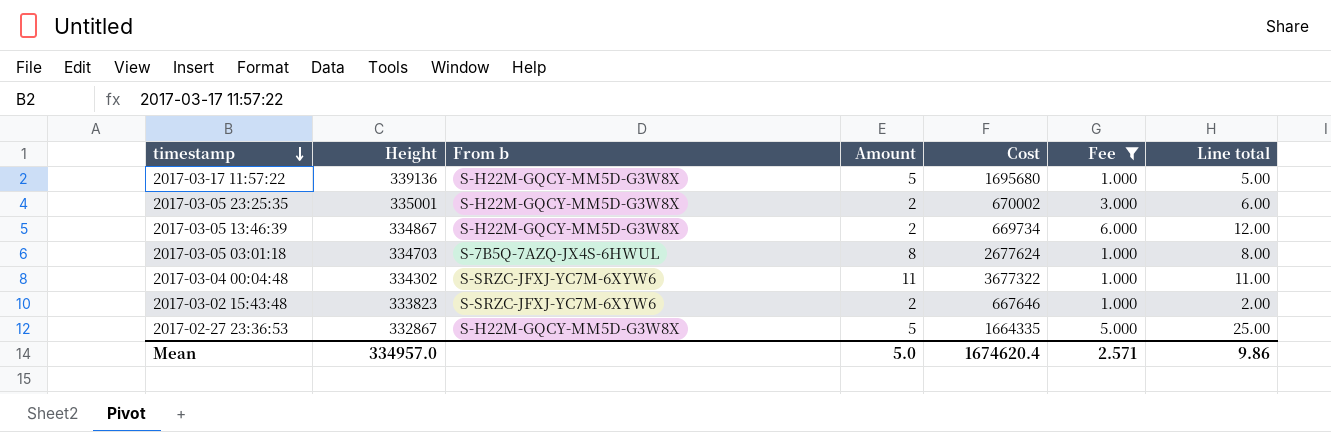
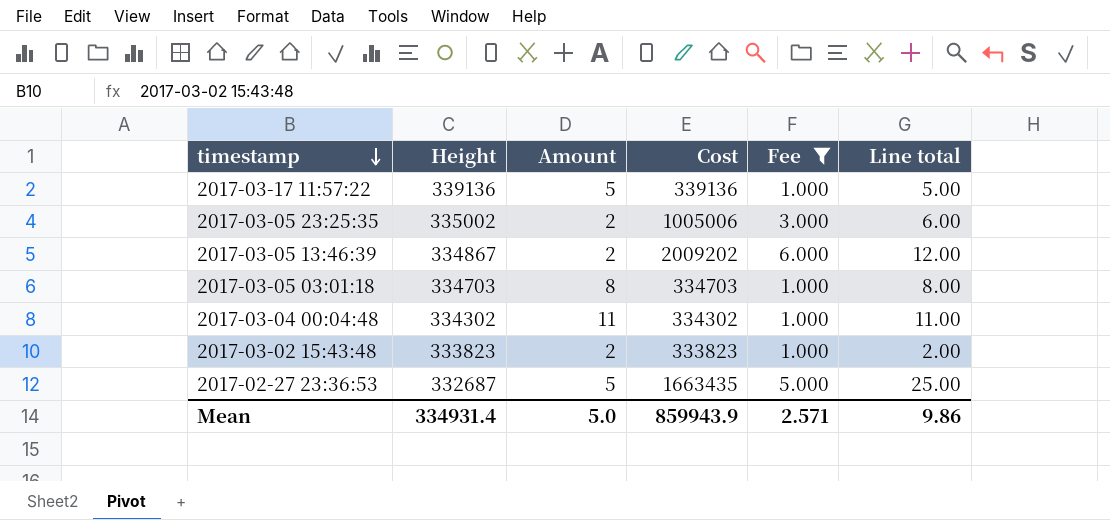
column From b | position: 3 -> none
column Cost | formula: [Height] * [Amount] -> [Height] * [Fee]
2017-03-05 23:25:35 | Height: 335001 -> 335002
2017-02-27 23:36:53 | Height: 332867 -> 332687
Mean | Height: 334957.0 -> 334931.4
Mean | Cost: 1674620.4 -> 859943.9

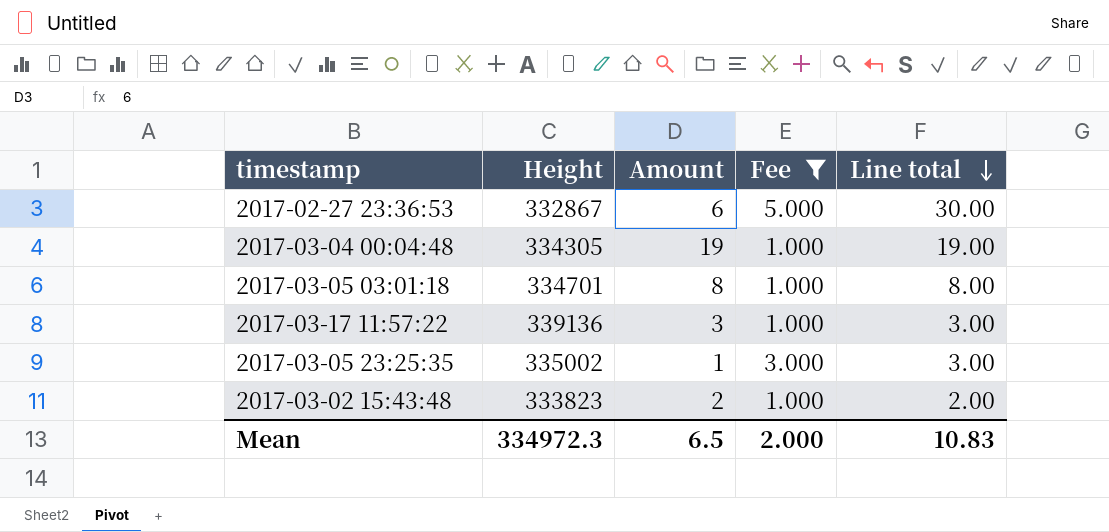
row order: timestamp descending -> Line total descending
column Cost | formula: [Height] * [Fee] -> none
row 2017-03-05 13:46:39: 334867 | 2 | 2009202 | 6.000 | 12.00 -> none
2017-02-27 23:36:53 | Height: 332687 -> 332867
2017-02-27 23:36:53 | Amount: 5 -> 6
2017-02-27 23:36:53 | Line total: 25.00 -> 30.00
2017-03-04 00:04:48 | Height: 334302 -> 334305
2017-03-04 00:04:48 | Amount: 11 -> 19
2017-03-04 00:04:48 | Line total: 11.00 -> 19.00
2017-03-05 03:01:18 | Height: 334703 -> 334701
2017-03-17 11:57:22 | Amount: 5 -> 3
2017-03-17 11:57:22 | Line total: 5.00 -> 3.00
2017-03-05 23:25:35 | Amount: 2 -> 1
2017-03-05 23:25:35 | Line total: 6.00 -> 3.00
Mean | Height: 334931.4 -> 334972.3
Mean | Amount: 5.0 -> 6.5
Mean | Fee: 2.571 -> 2.000
Mean | Line total: 9.86 -> 10.83

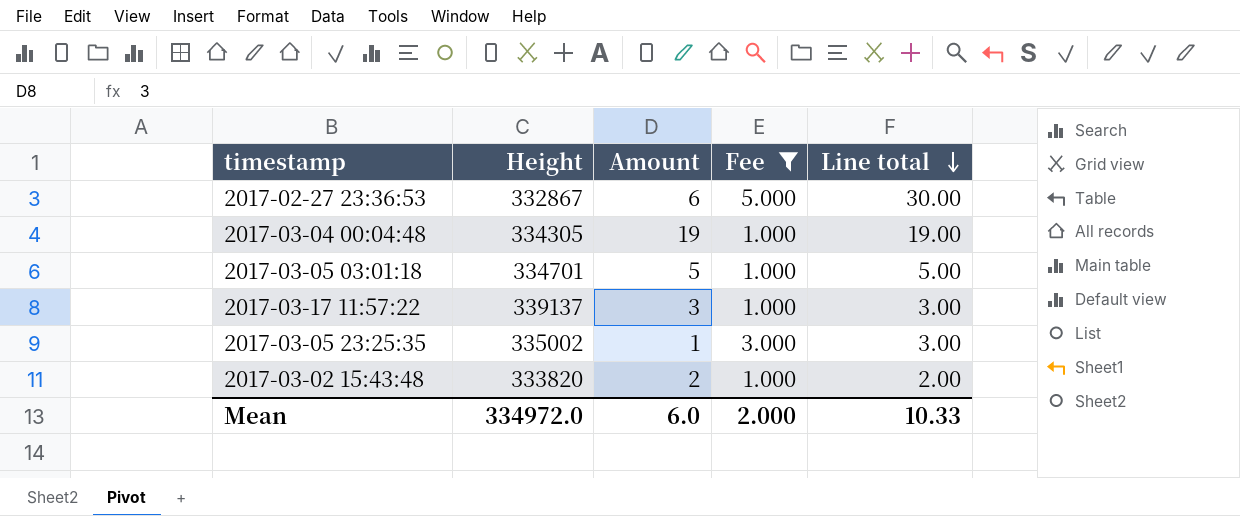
2017-03-05 03:01:18 | Amount: 8 -> 5
2017-03-05 03:01:18 | Line total: 8.00 -> 5.00
2017-03-17 11:57:22 | Height: 339136 -> 339137
2017-03-02 15:43:48 | Height: 333823 -> 333820
Mean | Height: 334972.3 -> 334972.0
Mean | Amount: 6.5 -> 6.0
Mean | Line total: 10.83 -> 10.33

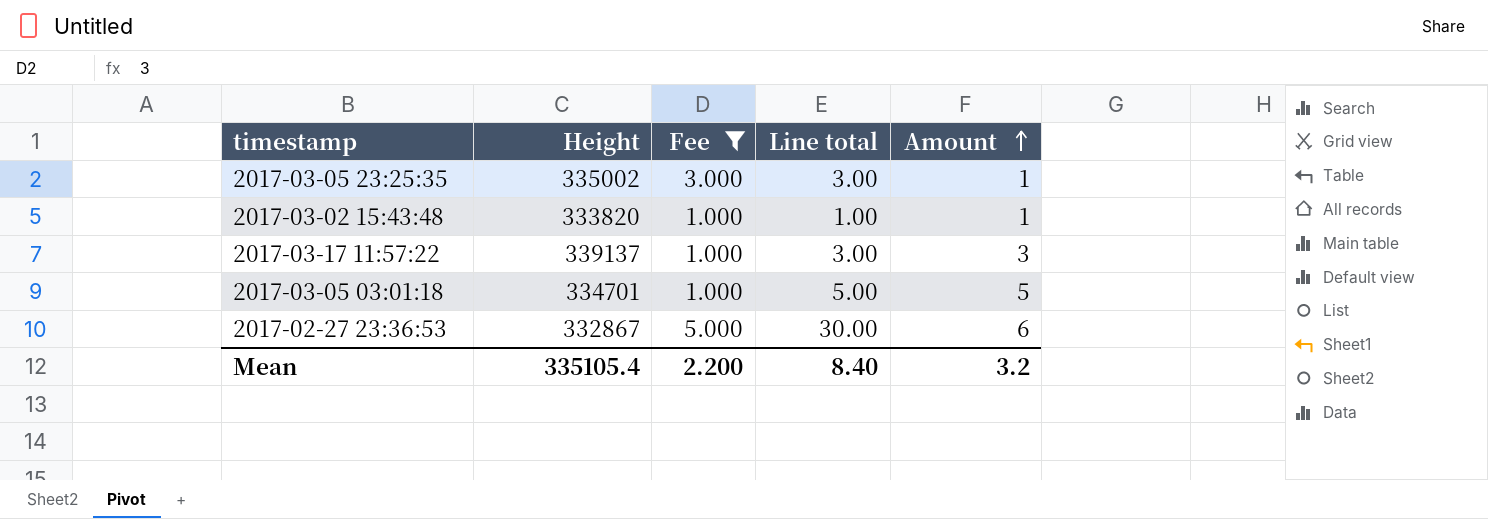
row order: Line total descending -> Amount ascending
column Amount | position: 3 -> 5
row 2017-03-04 00:04:48: 334305 | 19 | 1.000 | 19.00 -> none
2017-03-02 15:43:48 | Line total: 2.00 -> 1.00
2017-03-02 15:43:48 | Amount: 2 -> 1
Mean | Height: 334972.0 -> 335105.4
Mean | Fee: 2.000 -> 2.200
Mean | Line total: 10.33 -> 8.40
Mean | Amount: 6.0 -> 3.2

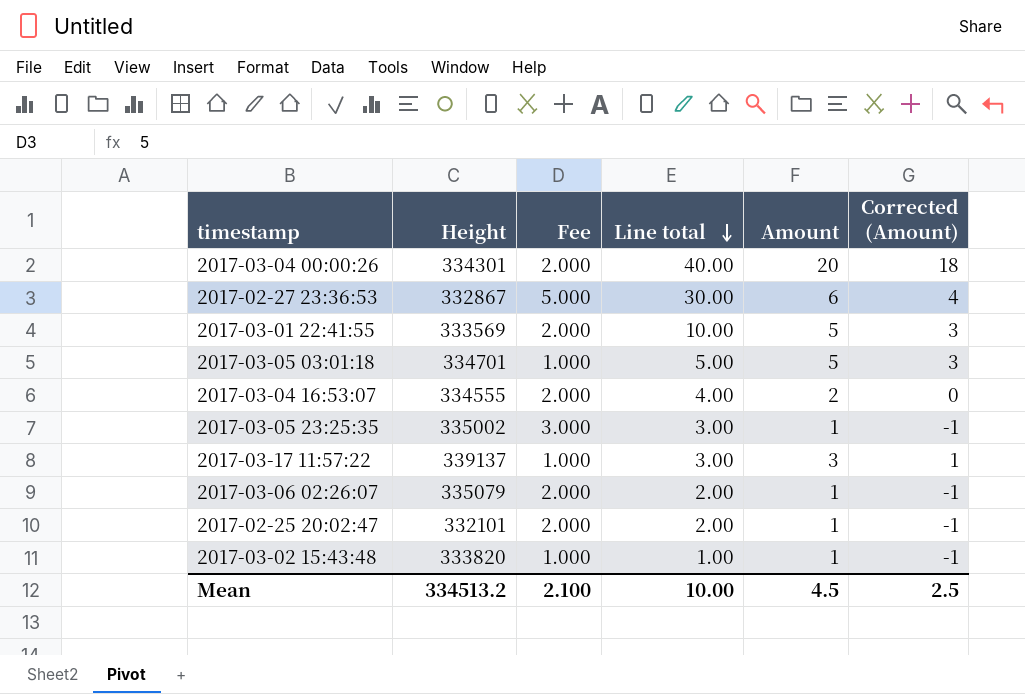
filter: Fee != 2.000 -> none
row order: Amount ascending -> Line total descending
column Corrected (Amount) | formula: none -> [Amount] - 2
Mean | Height: 335105.4 -> 334513.2
Mean | Fee: 2.200 -> 2.100
Mean | Line total: 8.40 -> 10.00
Mean | Amount: 3.2 -> 4.5

